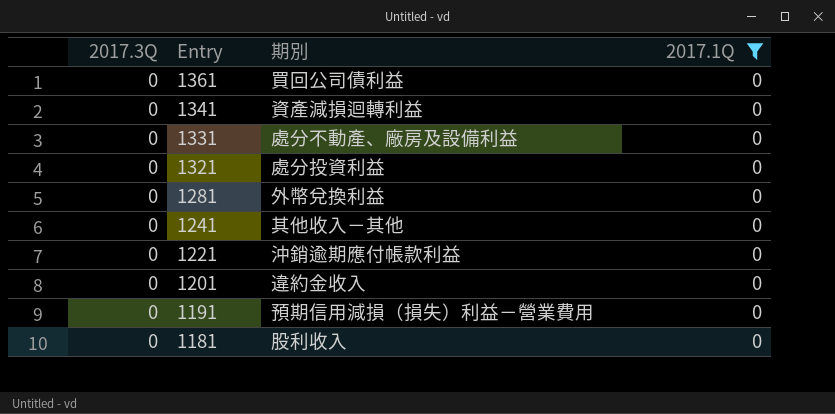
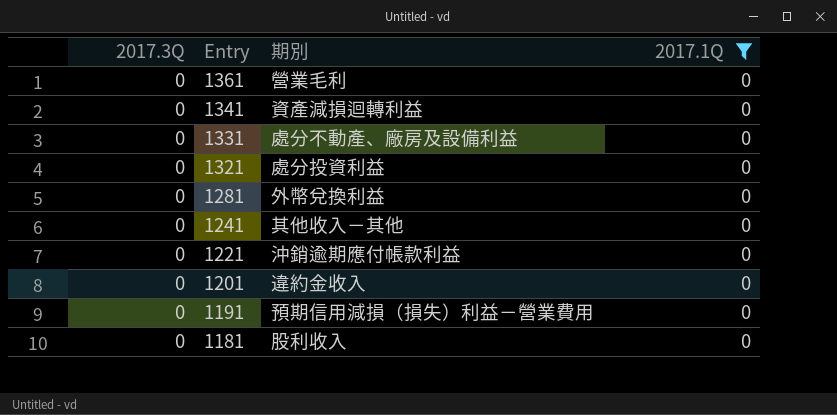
1361 | 期別: 買回公司債利益 -> 營業毛利

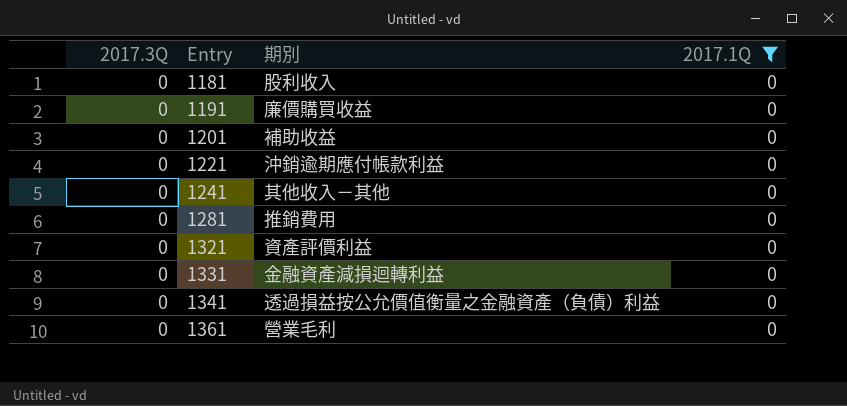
row order: Entry descending -> Entry ascending
1191 | 期別: 預期信用減損（損失）利益－營業費用 -> 廉價購買收益
1201 | 期別: 違約金收入 -> 補助收益
1281 | 期別: 外幣兌換利益 -> 推銷費用
1321 | 期別: 處分投資利益 -> 資產評價利益
1331 | 期別: 處分不動產、廠房及設備利益 -> 金融資產減損迴轉利益
1341 | 期別: 資產減損迴轉利益 -> 透過損益按公允價值衡量之金融資產（負債）利益

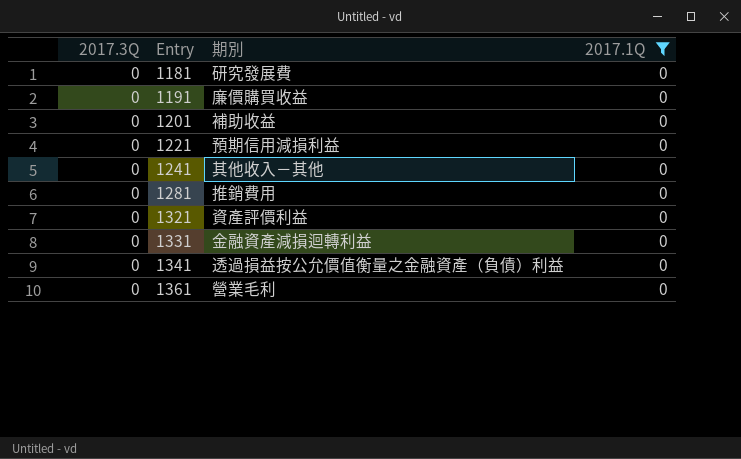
1181 | 期別: 股利收入 -> 研究發展費
1221 | 期別: 沖銷逾期應付帳款利益 -> 預期信用減損利益

